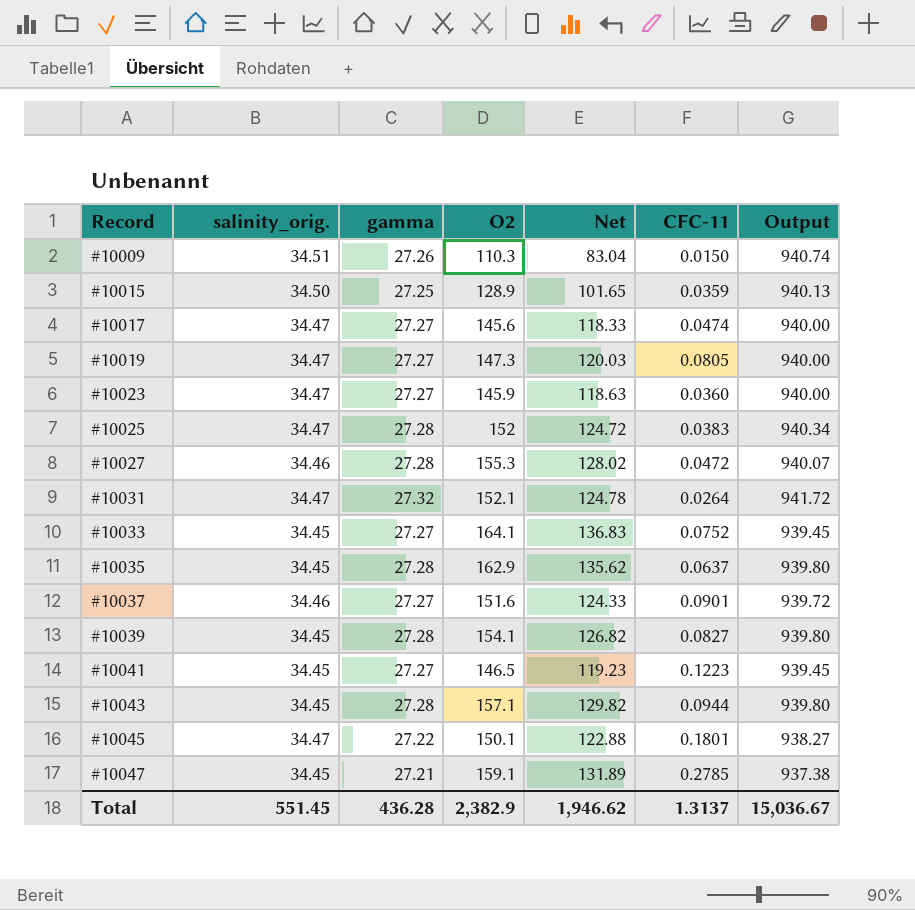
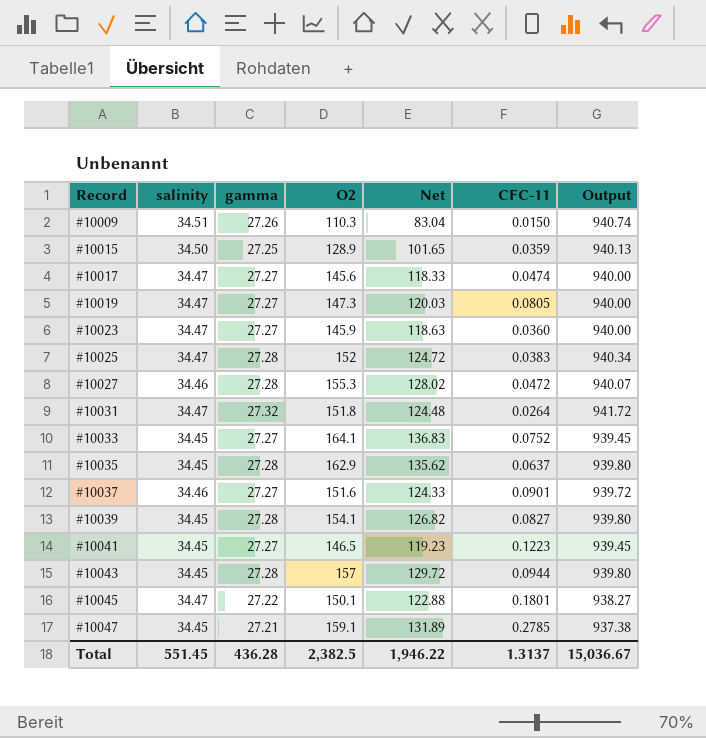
column name: salinity_orig. -> salinity
#10031 | O2: 152.1 -> 151.8
#10031 | Net: 124.78 -> 124.48
#10043 | O2: 157.1 -> 157
#10043 | Net: 129.82 -> 129.72
Total | O2: 2,382.9 -> 2,382.5
Total | Net: 1,946.62 -> 1,946.22

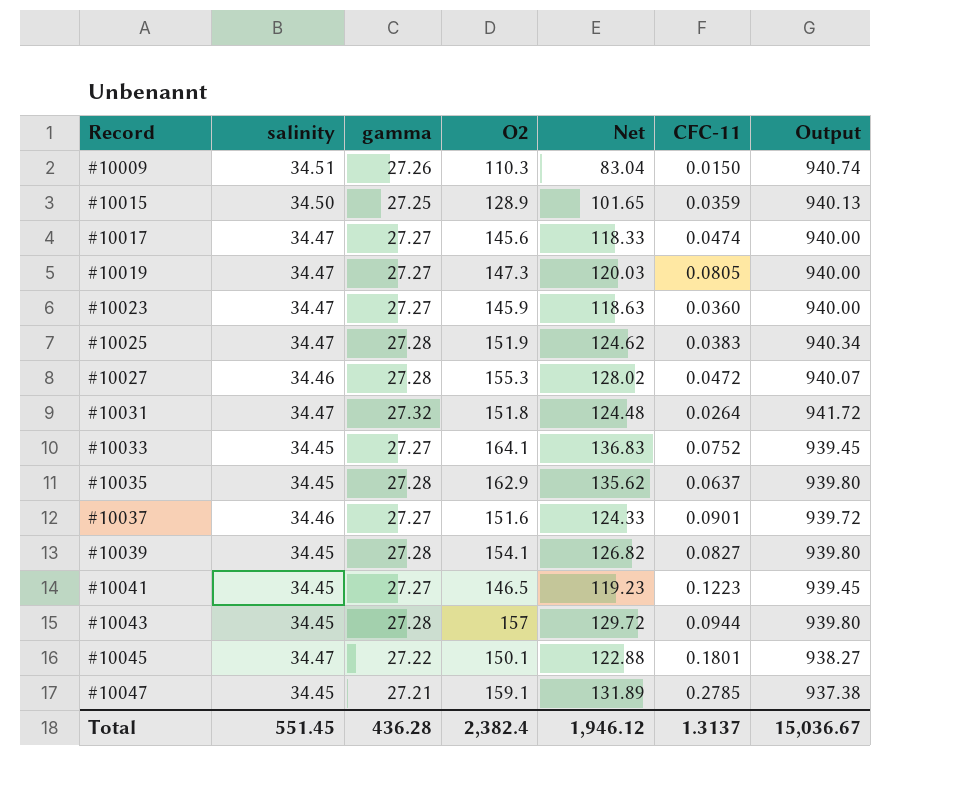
#10025 | O2: 152 -> 151.9
#10025 | Net: 124.72 -> 124.62
Total | O2: 2,382.5 -> 2,382.4
Total | Net: 1,946.22 -> 1,946.12

